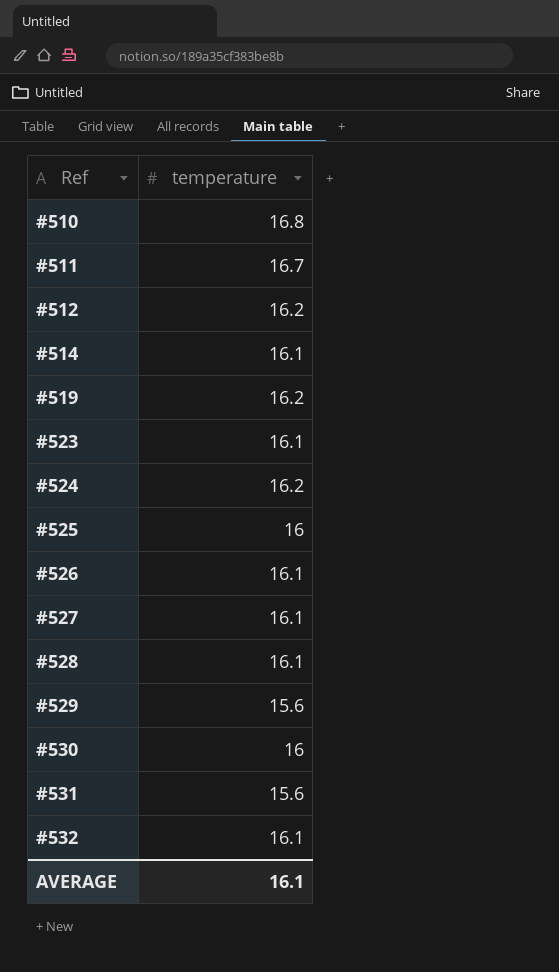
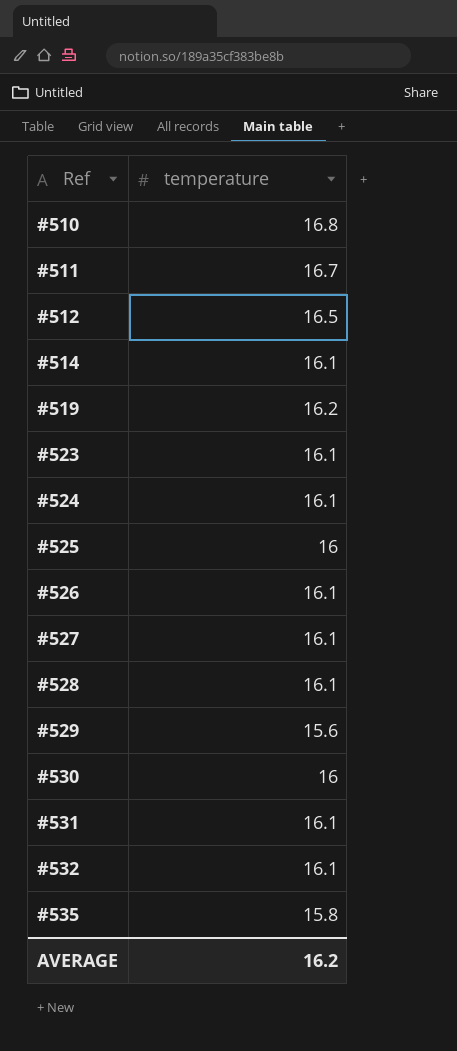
#512 | temperature: 16.2 -> 16.5
#524 | temperature: 16.2 -> 16.1
#531 | temperature: 15.6 -> 16.1
row #535: none -> 15.8
AVERAGE | temperature: 16.1 -> 16.2

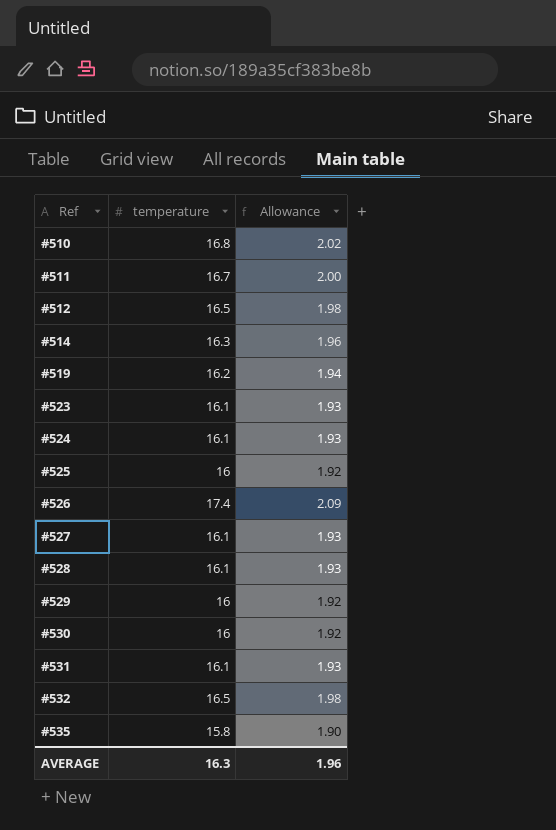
column Allowance | formula: none -> [temperature] * 0.12
#514 | temperature: 16.1 -> 16.3
#526 | temperature: 16.1 -> 17.4
#529 | temperature: 15.6 -> 16
#532 | temperature: 16.1 -> 16.5
AVERAGE | temperature: 16.2 -> 16.3

